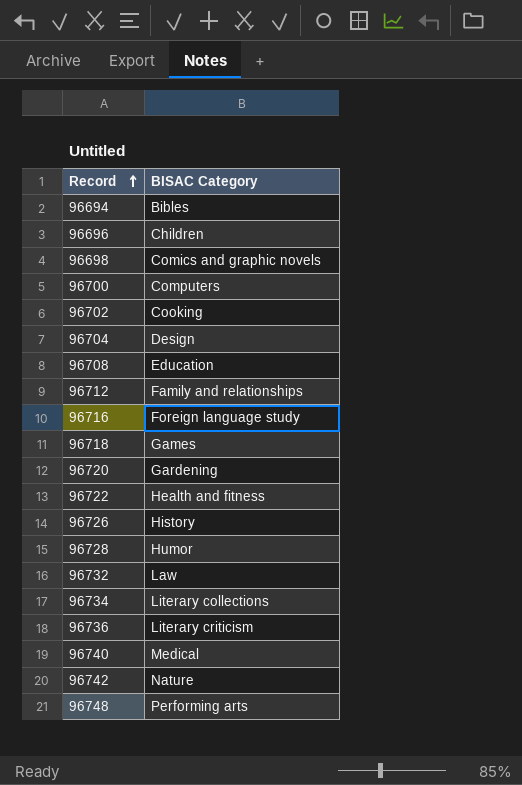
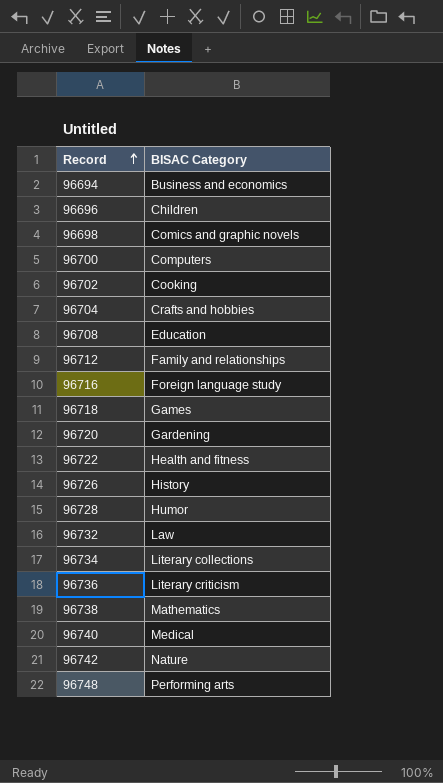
96694 | BISAC Category: Bibles -> Business and economics
96704 | BISAC Category: Design -> Crafts and hobbies
row 96738: none -> Mathematics

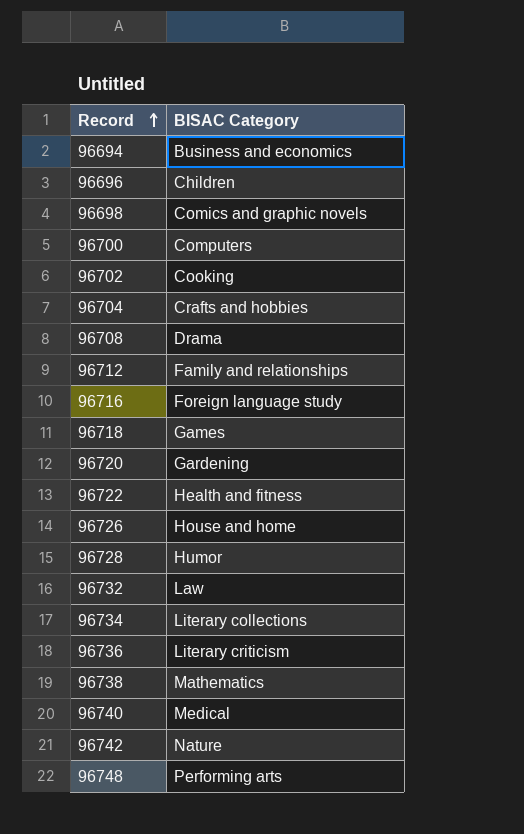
96708 | BISAC Category: Education -> Drama
96726 | BISAC Category: History -> House and home

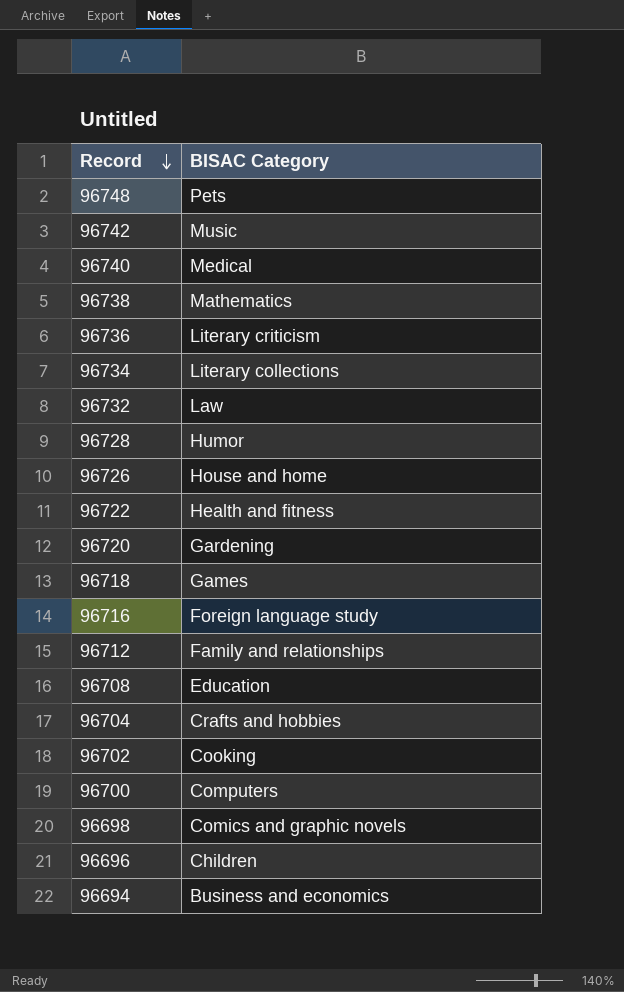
row order: Record ascending -> Record descending
96748 | BISAC Category: Performing arts -> Pets
96742 | BISAC Category: Nature -> Music
96708 | BISAC Category: Drama -> Education

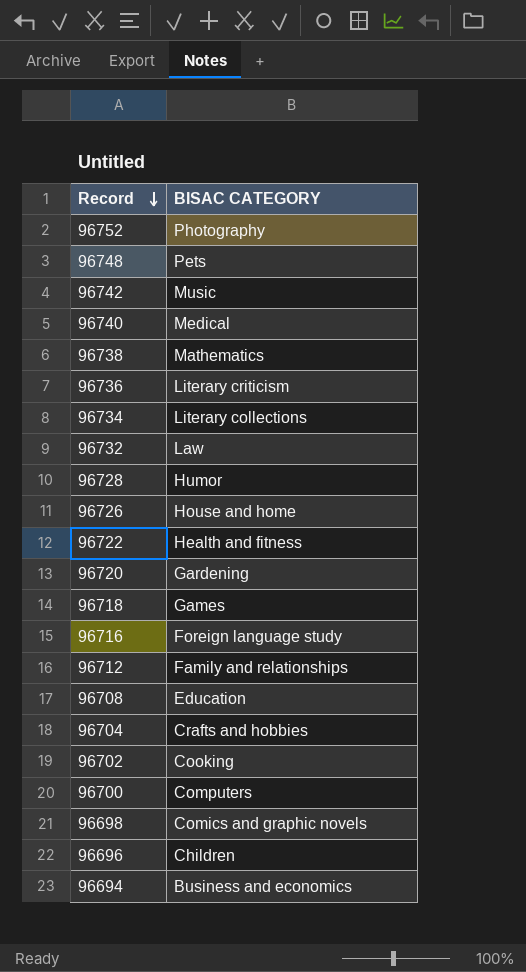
column name: BISAC Category -> BISAC CATEGORY
row 96752: none -> Photography

